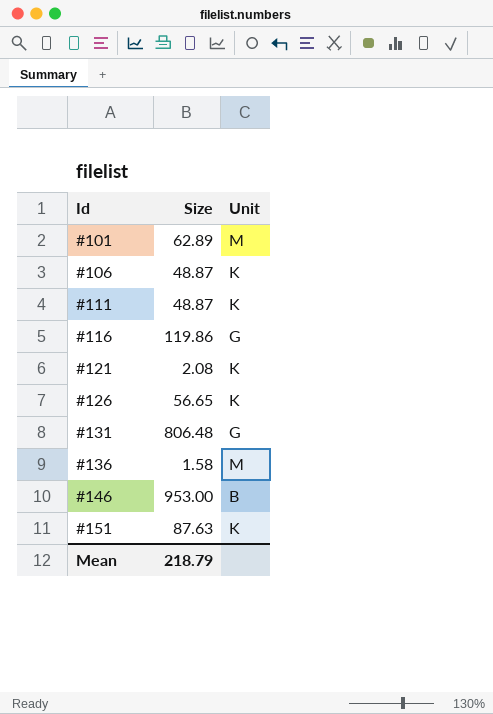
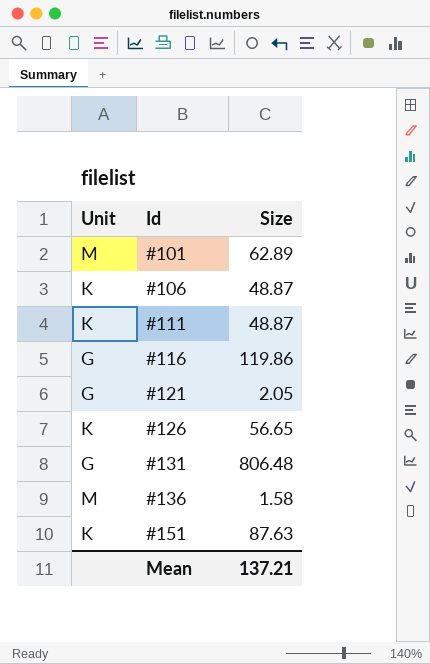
column Unit | position: 3 -> 1
row #146: 953.00 | B -> none
#121 | Unit: K -> G
#121 | Size: 2.08 -> 2.05
Mean | Size: 218.79 -> 137.21

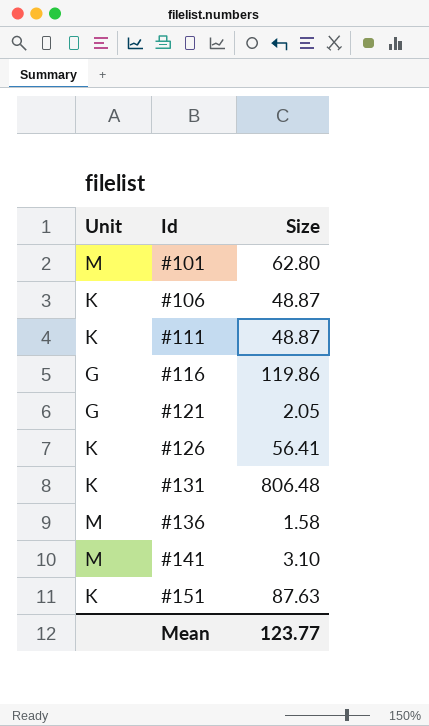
#101 | Size: 62.89 -> 62.80
#126 | Size: 56.65 -> 56.41
#131 | Unit: G -> K
row #141: none -> M | 3.10
Mean | Size: 137.21 -> 123.77

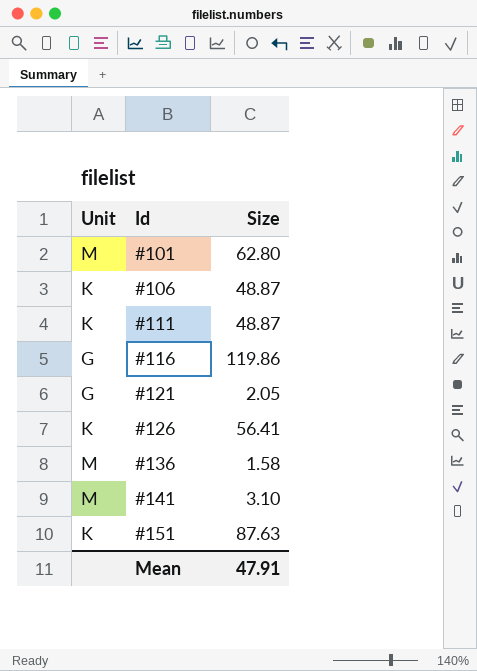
row #131: K | 806.48 -> none
Mean | Size: 123.77 -> 47.91

